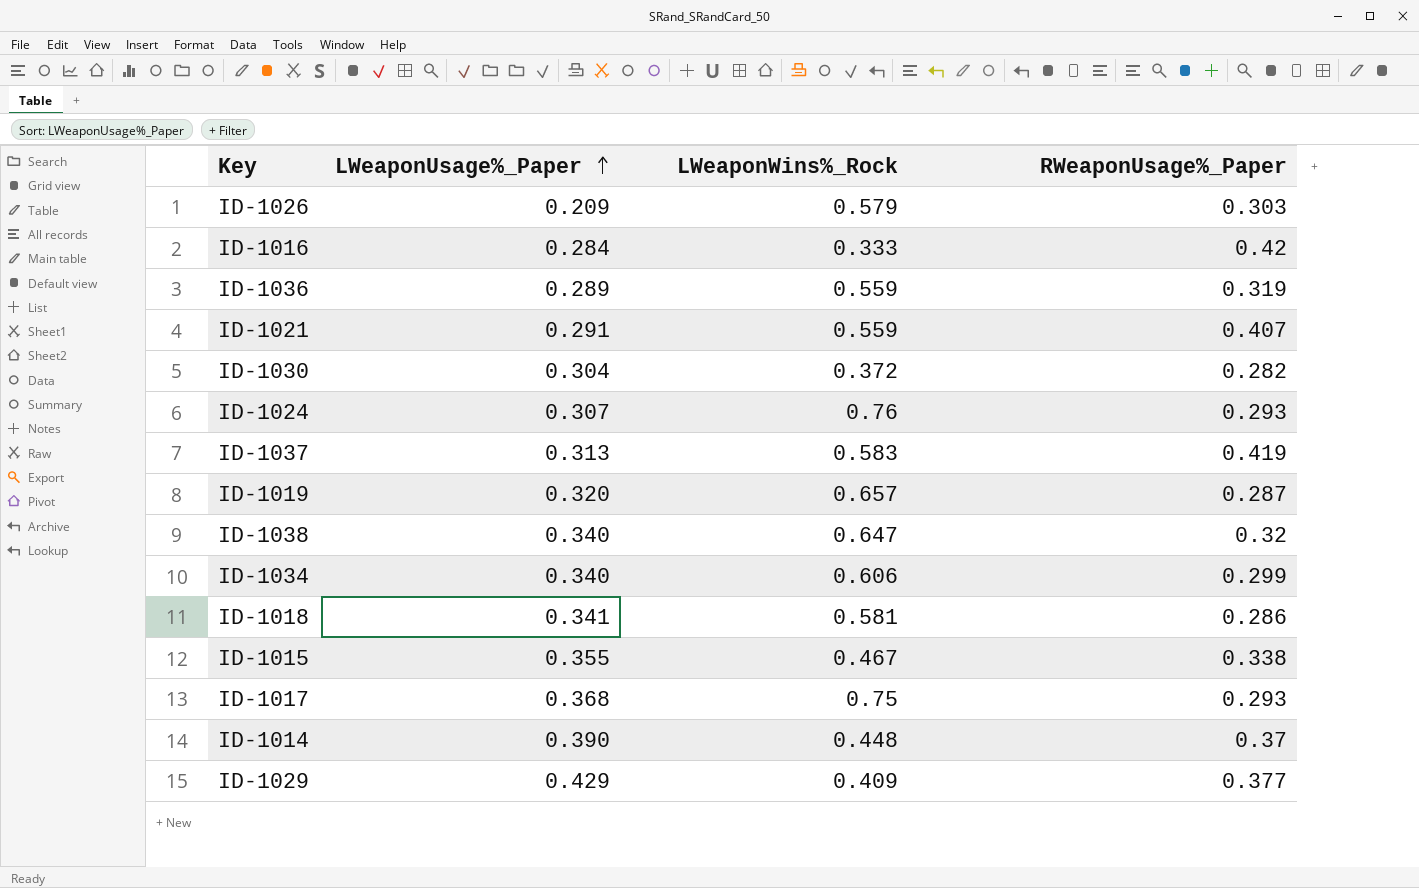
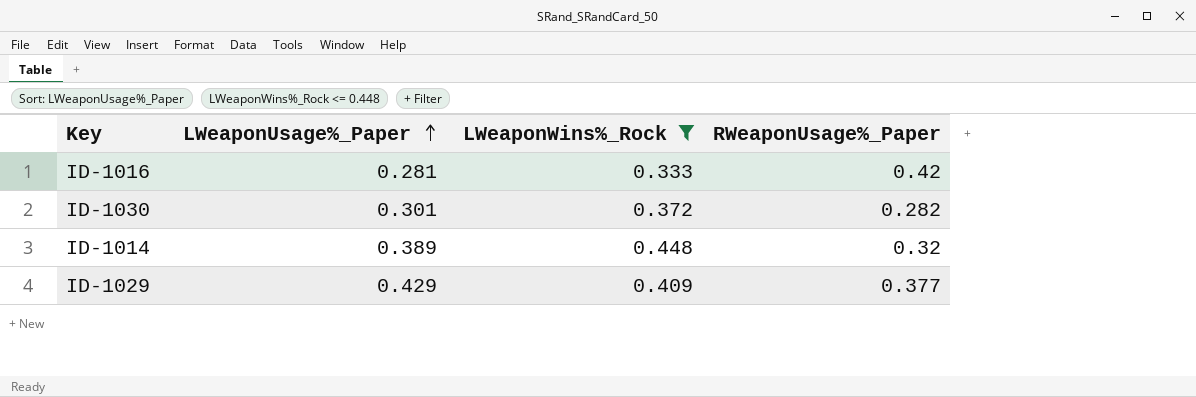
filter: none -> LWeaponWins%_Rock <= 0.448
ID-1016 | LWeaponUsage%_Paper: 0.284 -> 0.281
ID-1030 | LWeaponUsage%_Paper: 0.304 -> 0.301
ID-1014 | LWeaponUsage%_Paper: 0.390 -> 0.389
ID-1014 | RWeaponUsage%_Paper: 0.37 -> 0.32

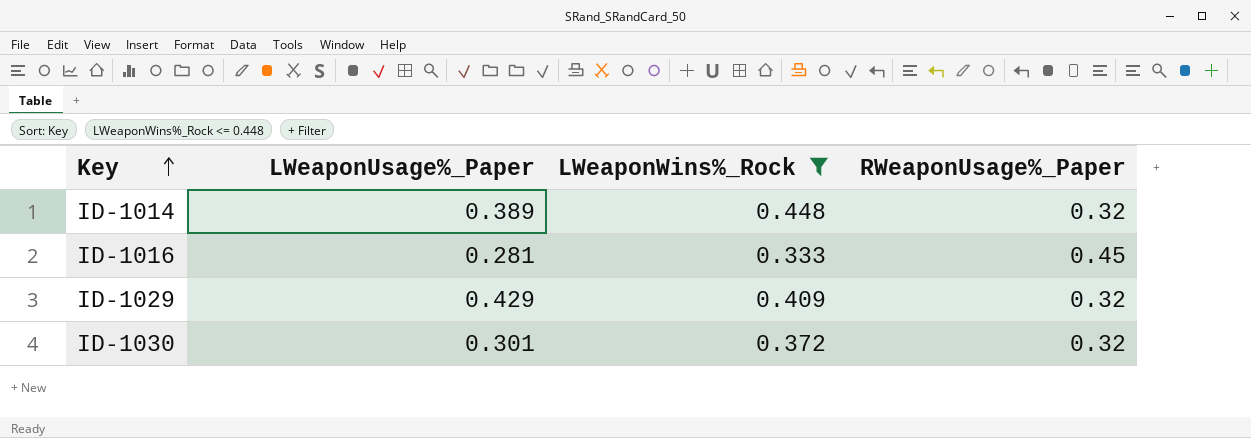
row order: LWeaponUsage%_Paper ascending -> Key ascending
ID-1016 | RWeaponUsage%_Paper: 0.42 -> 0.45
ID-1029 | RWeaponUsage%_Paper: 0.377 -> 0.32
ID-1030 | RWeaponUsage%_Paper: 0.282 -> 0.32

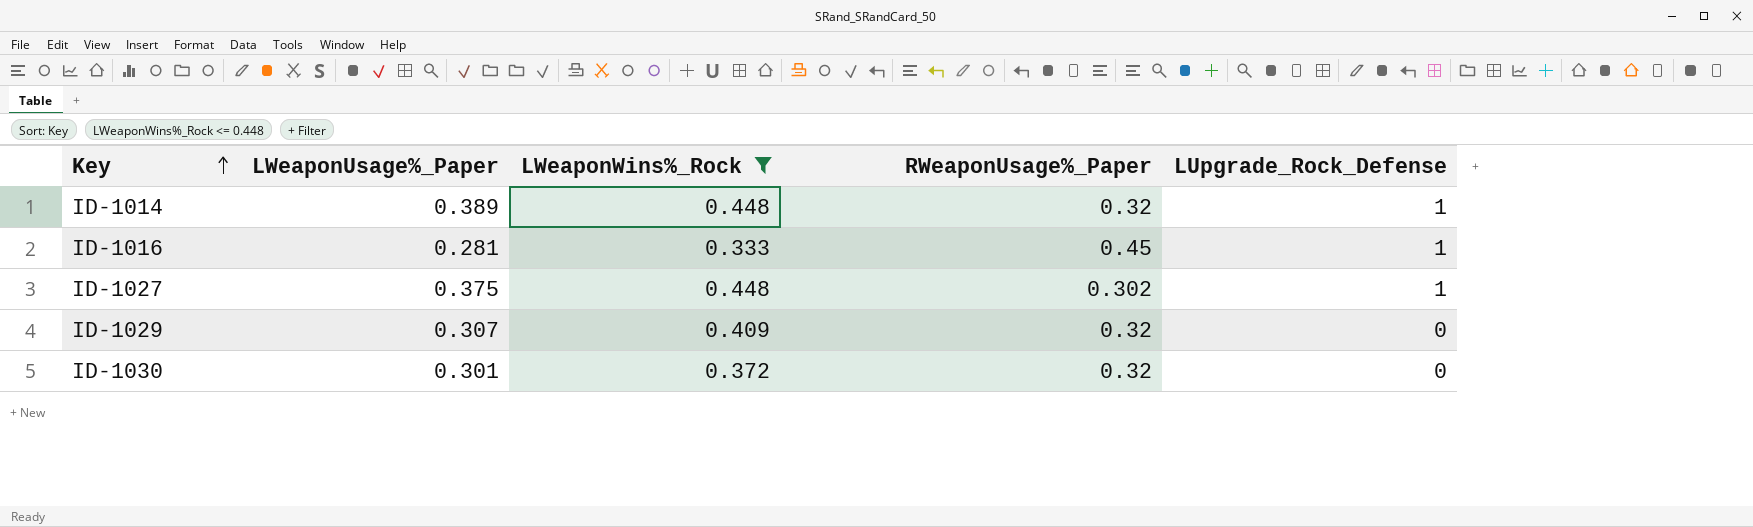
column LUpgrade_Rock_Defense | position: none -> 5
row ID-1027: none -> 0.375 | 0.448 | 0.302 | 1
ID-1029 | LWeaponUsage%_Paper: 0.429 -> 0.307

